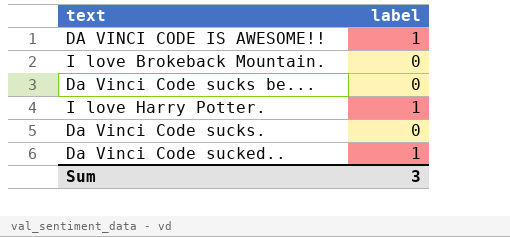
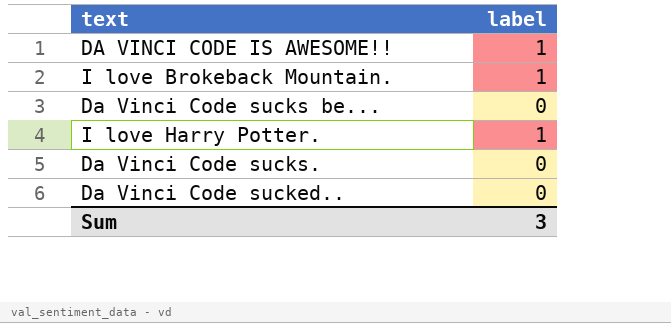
I love Brokeback Mountain. | label: 0 -> 1
Da Vinci Code sucked.. | label: 1 -> 0

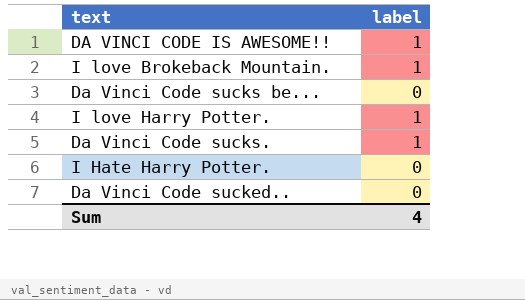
Da Vinci Code sucks. | label: 0 -> 1
row I Hate Harry Potter.: none -> 0
Sum | label: 3 -> 4

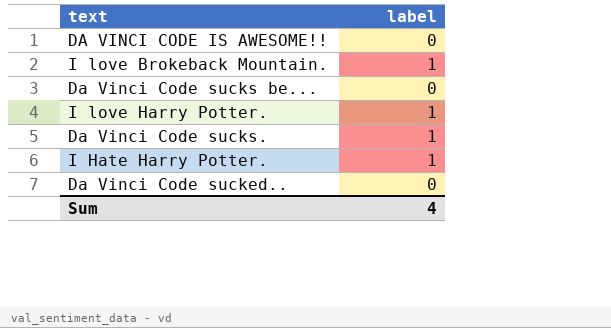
DA VINCI CODE IS AWESOME!! | label: 1 -> 0
I Hate Harry Potter. | label: 0 -> 1

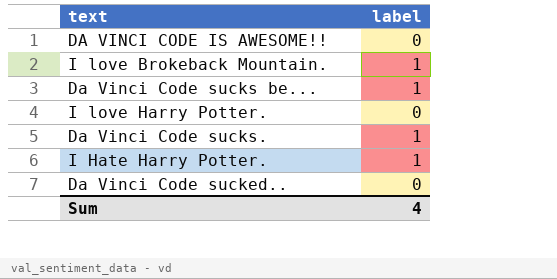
Da Vinci Code sucks be... | label: 0 -> 1
I love Harry Potter. | label: 1 -> 0

